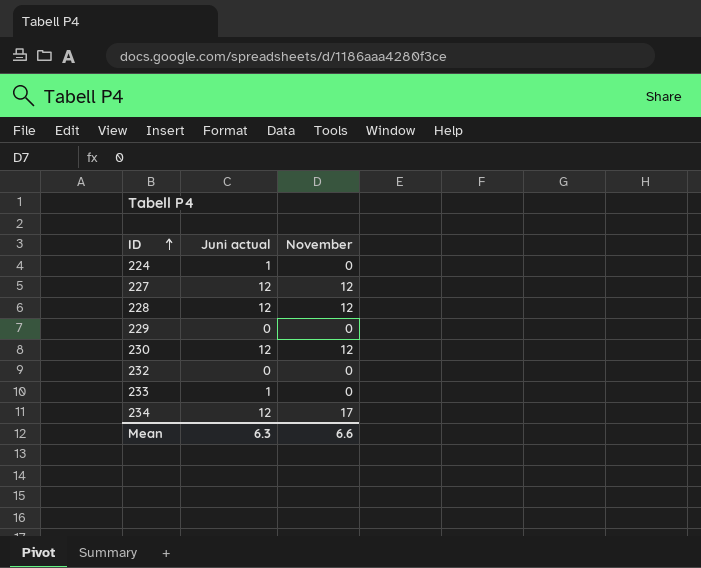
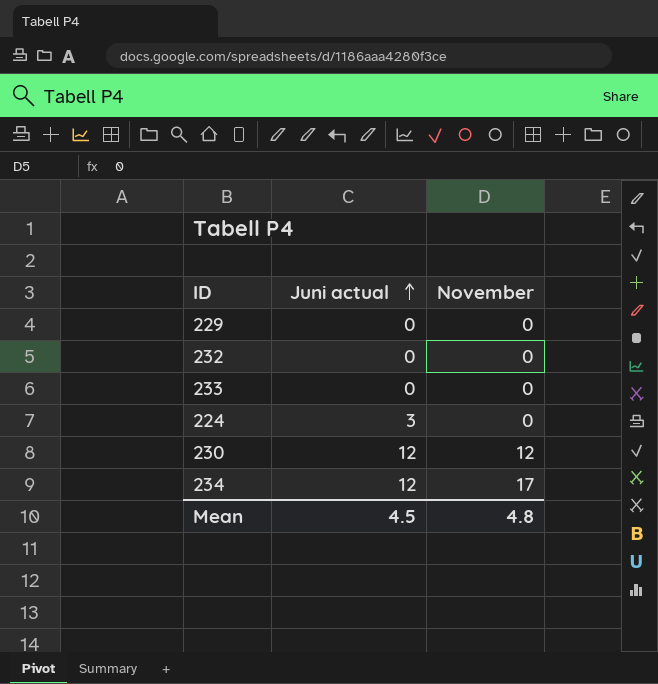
row order: ID ascending -> Juni actual ascending
row 227: 12 | 12 -> none
row 228: 12 | 12 -> none
233 | Juni actual: 1 -> 0
224 | Juni actual: 1 -> 3
Mean | Juni actual: 6.3 -> 4.5
Mean | November: 6.6 -> 4.8

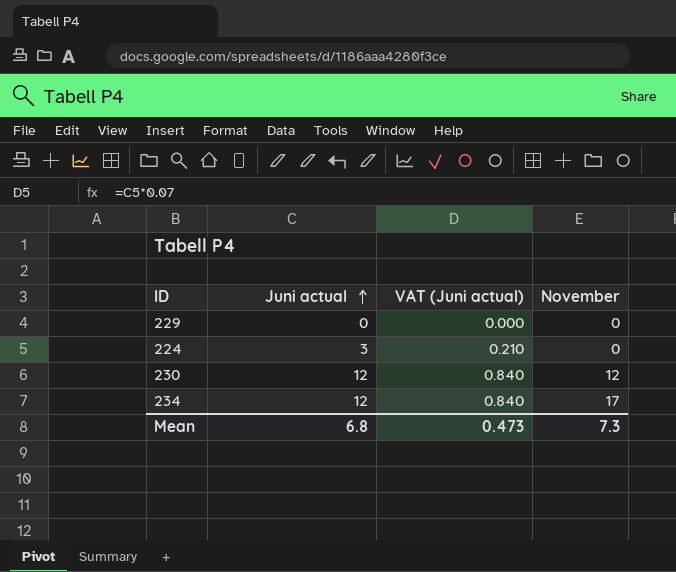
column VAT (Juni actual) | formula: none -> [Juni actual] * 0.07
row 232: 0 | 0 -> none
row 233: 0 | 0 -> none
Mean | Juni actual: 4.5 -> 6.8
Mean | November: 4.8 -> 7.3

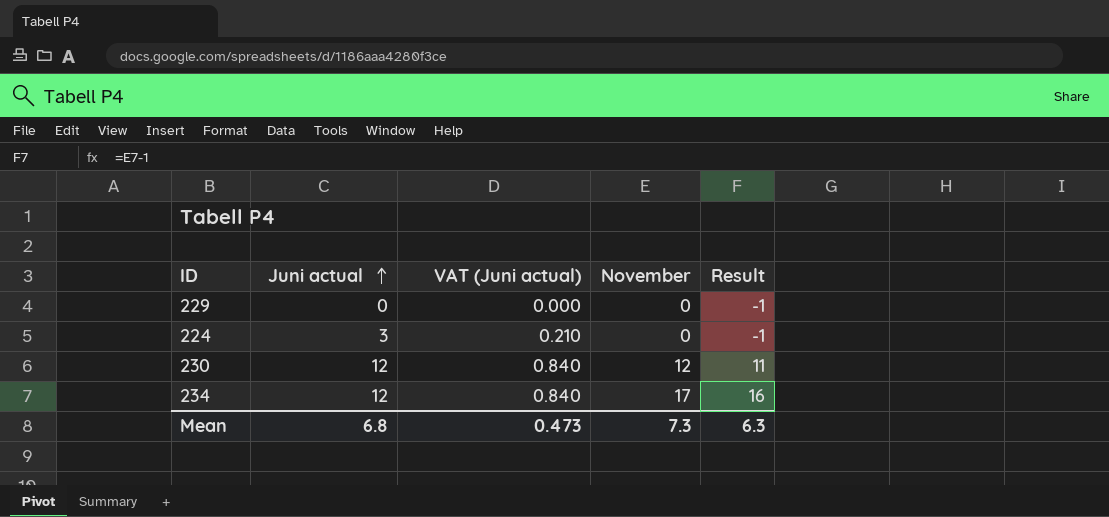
column Result | formula: none -> [November] - 1

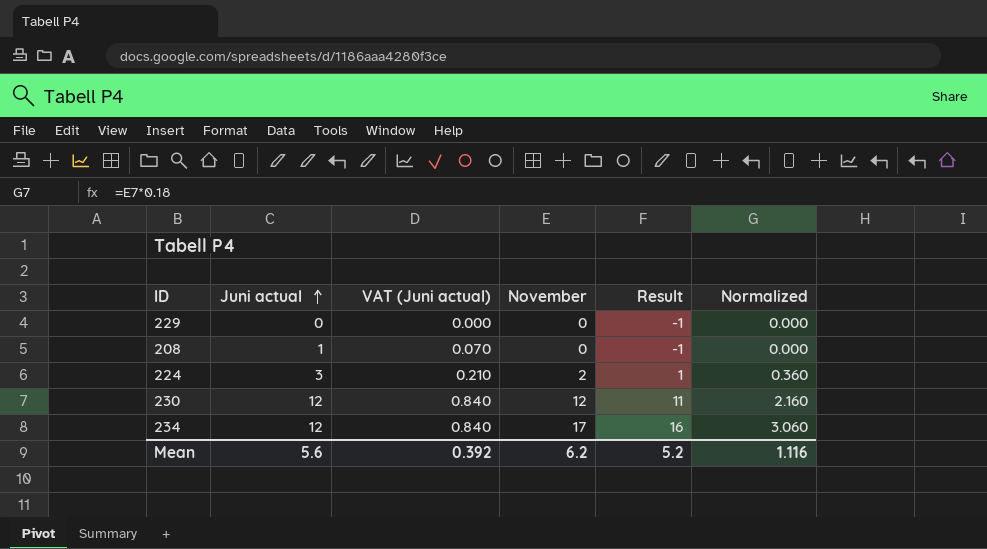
column Normalized | formula: none -> [November] * 0.18
row 208: none -> 1 | 0.070 | 0 | -1 | 0.000
224 | November: 0 -> 2
224 | Result: -1 -> 1
Mean | Juni actual: 6.8 -> 5.6
Mean | VAT (Juni actual): 0.473 -> 0.392
Mean | November: 7.3 -> 6.2
Mean | Result: 6.3 -> 5.2

